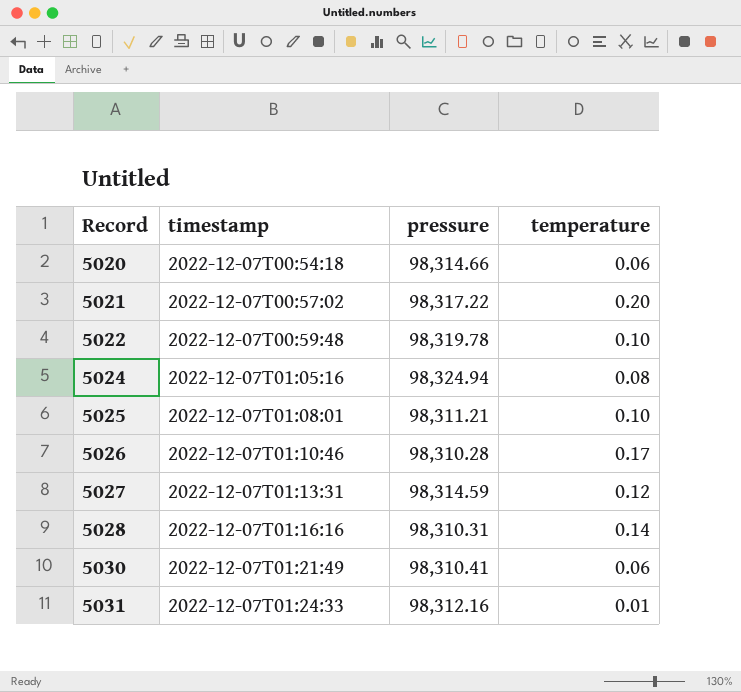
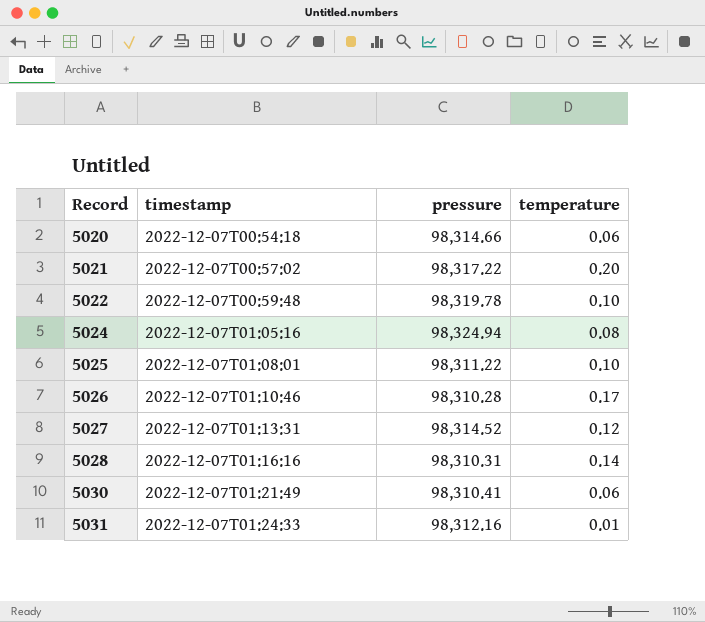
5025 | pressure: 98,311.21 -> 98,311.22
5027 | pressure: 98,314.59 -> 98,314.52

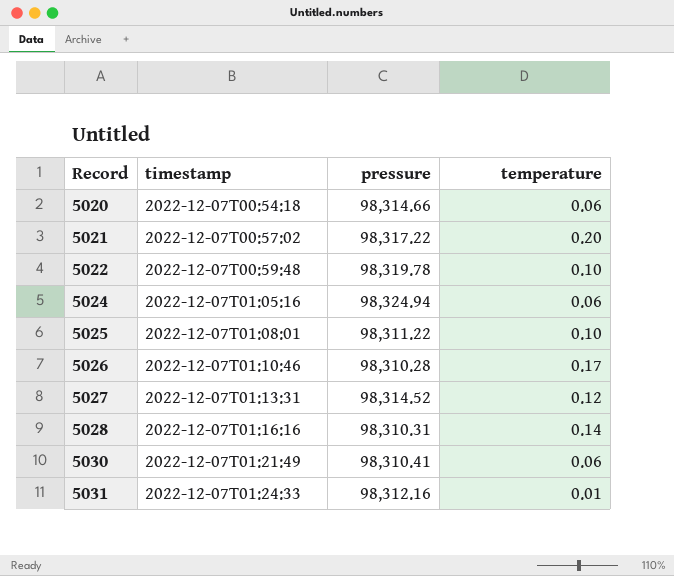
5024 | temperature: 0.08 -> 0.06

